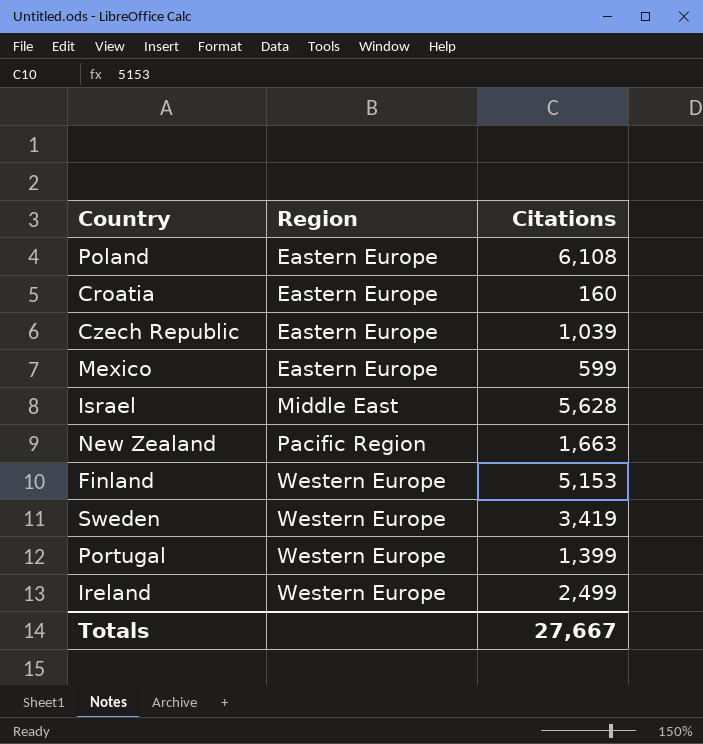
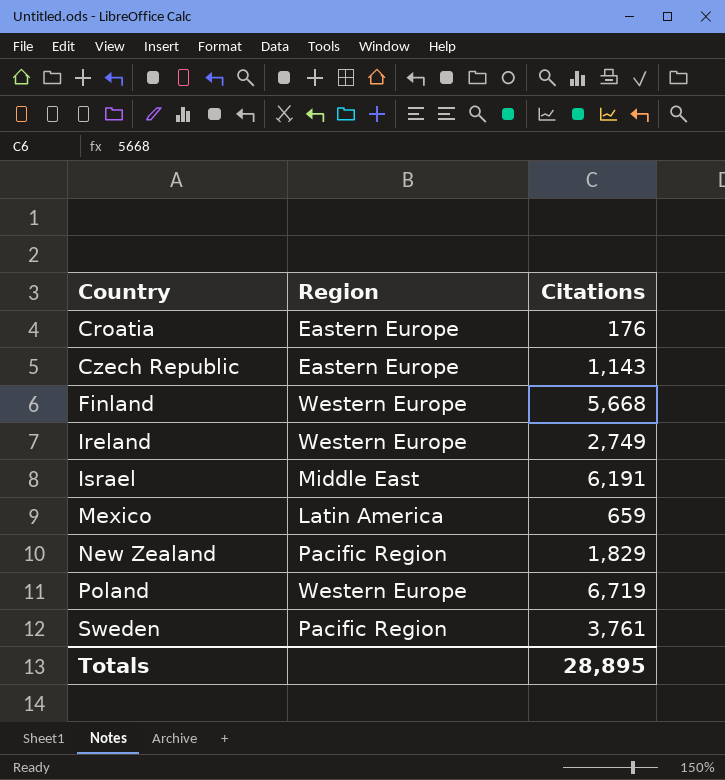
row order: Region ascending -> Country ascending
row Portugal: Western Europe | 1,399 -> none
Croatia | Citations: 160 -> 176
Czech Republic | Citations: 1,039 -> 1,143
Finland | Citations: 5,153 -> 5,668
Ireland | Citations: 2,499 -> 2,749
Israel | Citations: 5,628 -> 6,191
Mexico | Region: Eastern Europe -> Latin America
Mexico | Citations: 599 -> 659
New Zealand | Citations: 1,663 -> 1,829
Poland | Region: Eastern Europe -> Western Europe
Poland | Citations: 6,108 -> 6,719
Sweden | Region: Western Europe -> Pacific Region
Sweden | Citations: 3,419 -> 3,761
Totals | Citations: 27,667 -> 28,895

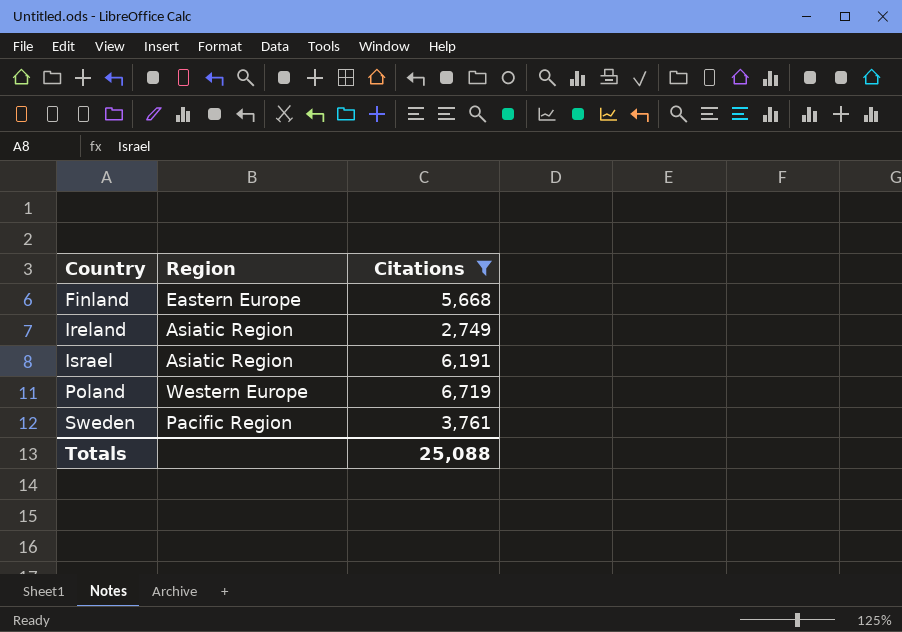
filter: none -> Citations >= 2,749
Finland | Region: Western Europe -> Eastern Europe
Ireland | Region: Western Europe -> Asiatic Region
Israel | Region: Middle East -> Asiatic Region
Totals | Citations: 28,895 -> 25,088

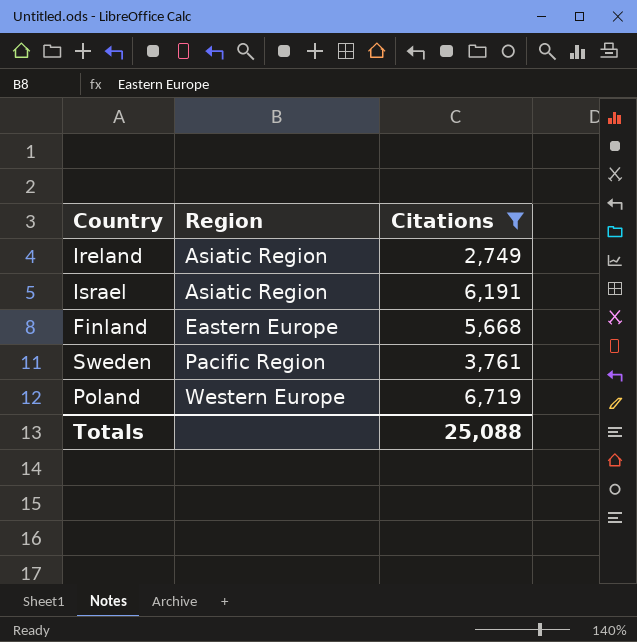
row order: Country ascending -> Region ascending

